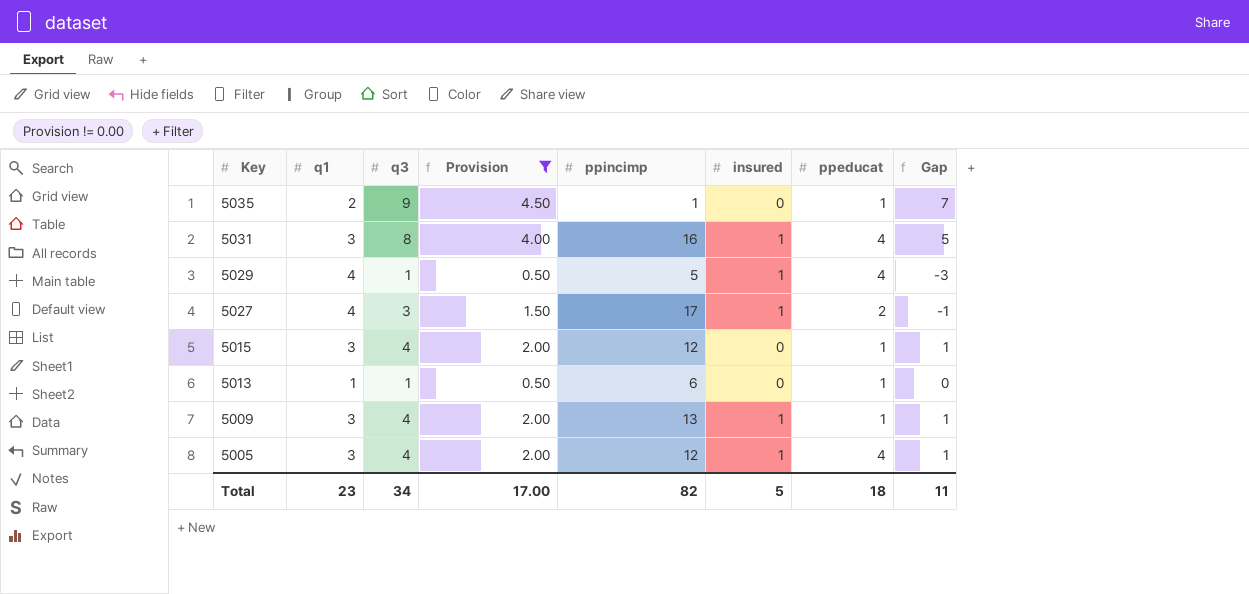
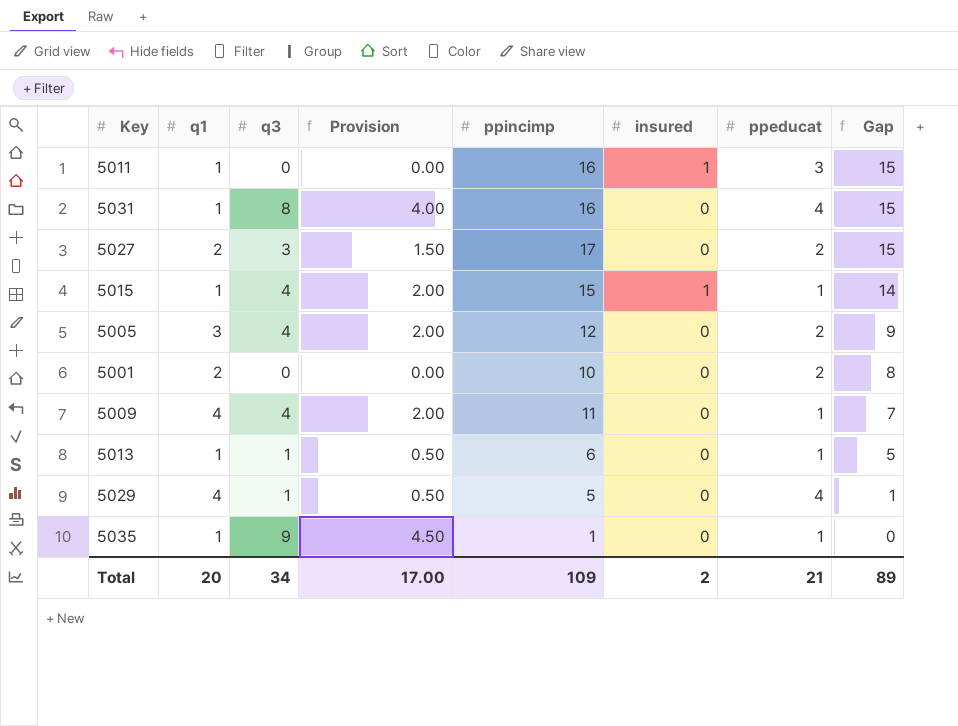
filter: Provision != 0.00 -> none
row order: Key descending -> Gap descending
column Gap | formula: [q3] - [q1] -> [ppincimp] - [q1]
5031 | q1: 3 -> 1
5031 | insured: 1 -> 0
5027 | q1: 4 -> 2
5027 | insured: 1 -> 0
5015 | q1: 3 -> 1
5015 | ppincimp: 12 -> 15
5015 | insured: 0 -> 1
5005 | insured: 1 -> 0
5005 | ppeducat: 4 -> 2
5009 | q1: 3 -> 4
5009 | ppincimp: 13 -> 11
5009 | insured: 1 -> 0
5029 | insured: 1 -> 0
5035 | q1: 2 -> 1
Total | q1: 23 -> 20
Total | ppincimp: 82 -> 109
Total | insured: 5 -> 2
Total | ppeducat: 18 -> 21
Total | Gap: 11 -> 89

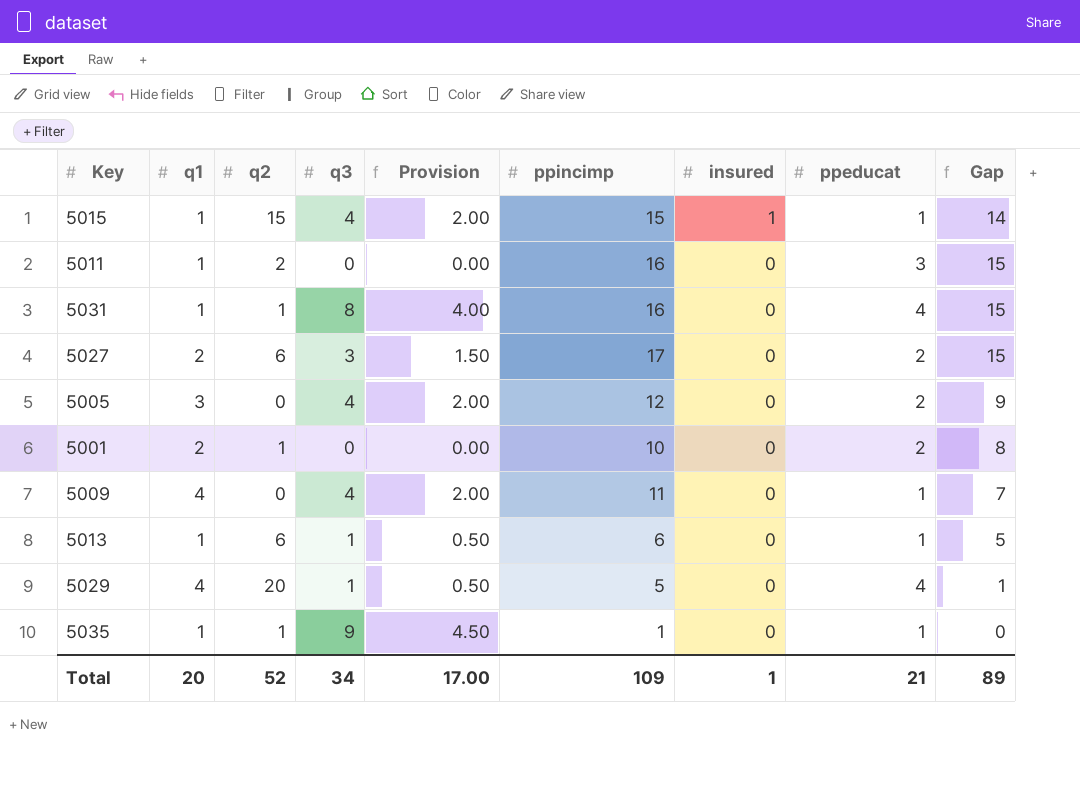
row order: Gap descending -> insured descending
column q2 | position: none -> 3
5011 | insured: 1 -> 0
Total | insured: 2 -> 1

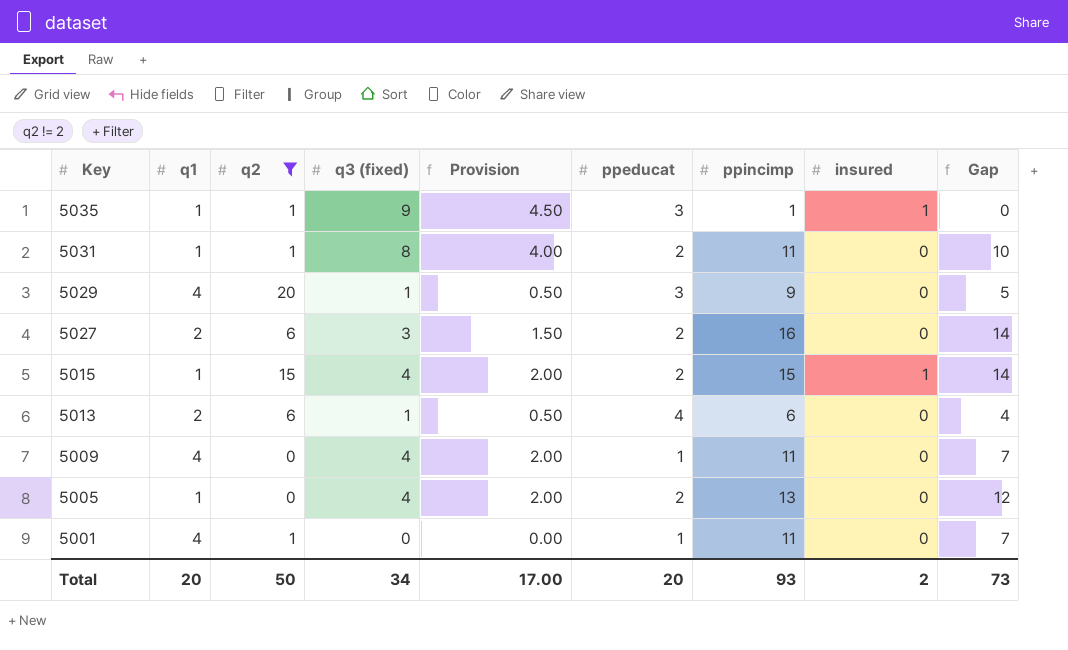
filter: none -> q2 != 2
row order: insured descending -> Key descending
column name: q3 -> q3 (fixed)
column ppeducat | position: 8 -> 6
5035 | ppeducat: 1 -> 3
5035 | insured: 0 -> 1
5031 | ppeducat: 4 -> 2
5031 | ppincimp: 16 -> 11
5031 | Gap: 15 -> 10
5029 | ppeducat: 4 -> 3
5029 | ppincimp: 5 -> 9
5029 | Gap: 1 -> 5
5027 | ppincimp: 17 -> 16
5027 | Gap: 15 -> 14
5015 | ppeducat: 1 -> 2
5013 | q1: 1 -> 2
5013 | ppeducat: 1 -> 4
5013 | Gap: 5 -> 4
5005 | q1: 3 -> 1
5005 | ppincimp: 12 -> 13
5005 | Gap: 9 -> 12
5001 | q1: 2 -> 4
5001 | ppeducat: 2 -> 1
5001 | ppincimp: 10 -> 11
5001 | Gap: 8 -> 7
Total | q2: 52 -> 50
Total | ppeducat: 21 -> 20
Total | ppincimp: 109 -> 93
Total | insured: 1 -> 2
Total | Gap: 89 -> 73

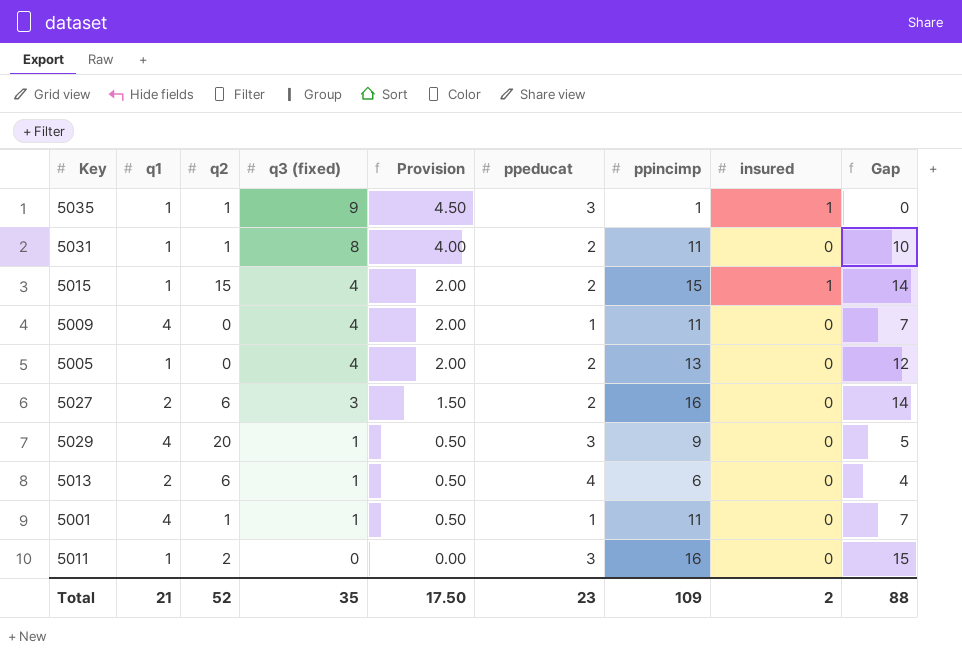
filter: q2 != 2 -> none
row order: Key descending -> q3 (fixed) descending
5001 | q3 (fixed): 0 -> 1
5001 | Provision: 0.00 -> 0.50
Total | q1: 20 -> 21
Total | q2: 50 -> 52
Total | q3 (fixed): 34 -> 35
Total | Provision: 17.00 -> 17.50
Total | ppeducat: 20 -> 23
Total | ppincimp: 93 -> 109
Total | Gap: 73 -> 88

